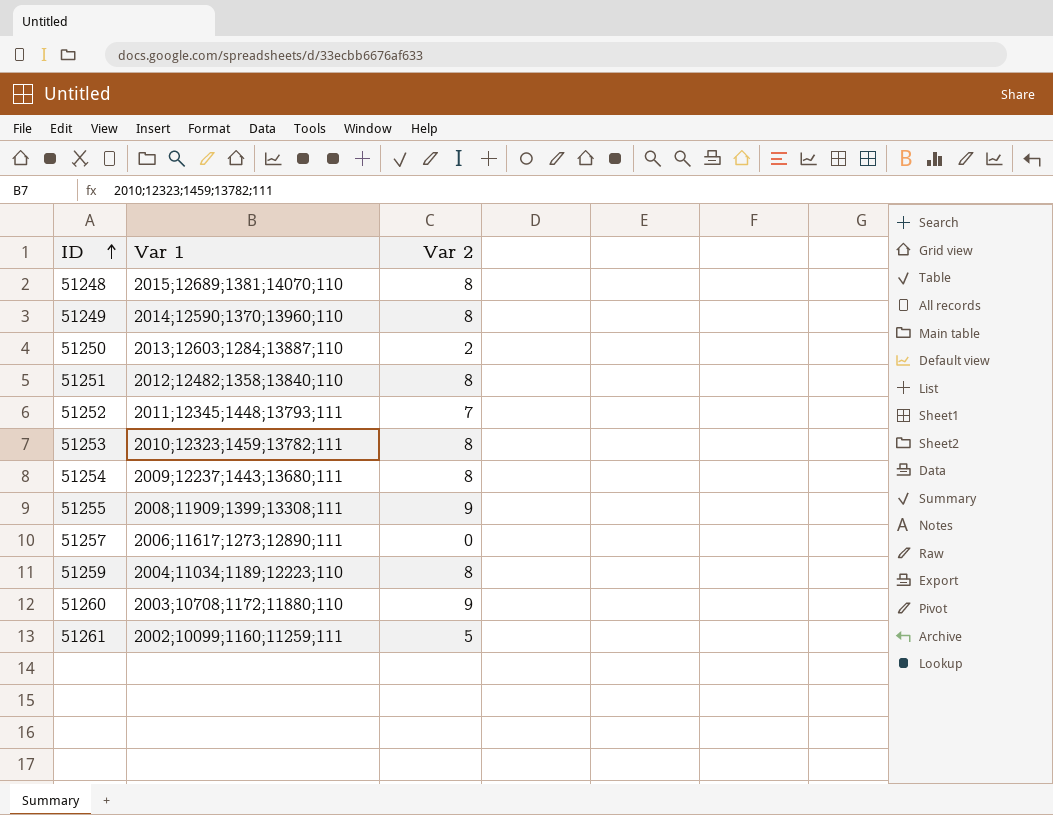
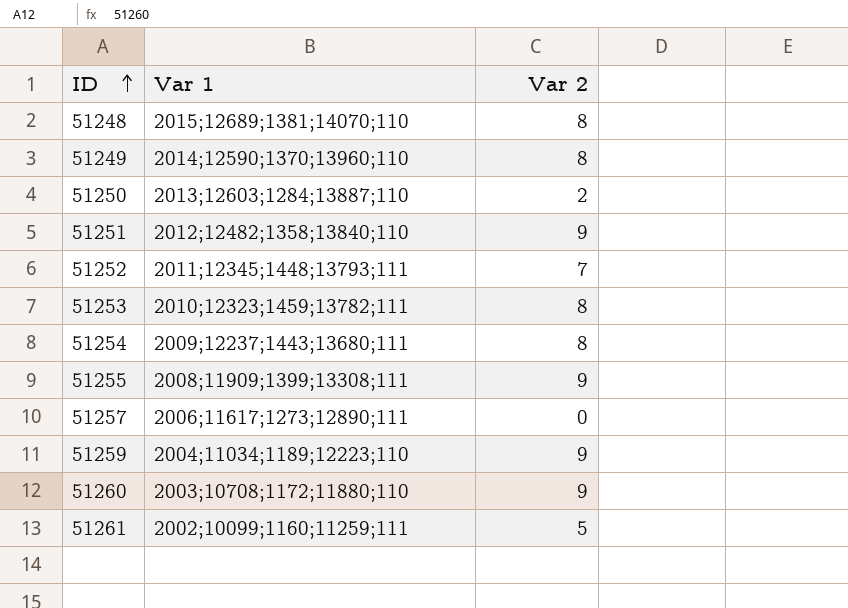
51251 | Var 2: 8 -> 9
51259 | Var 2: 8 -> 9

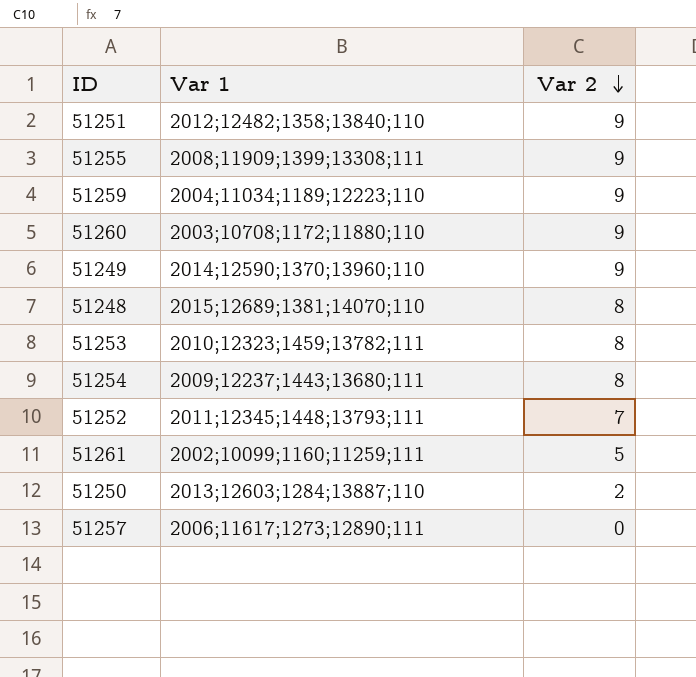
row order: ID ascending -> Var 2 descending
51249 | Var 2: 8 -> 9

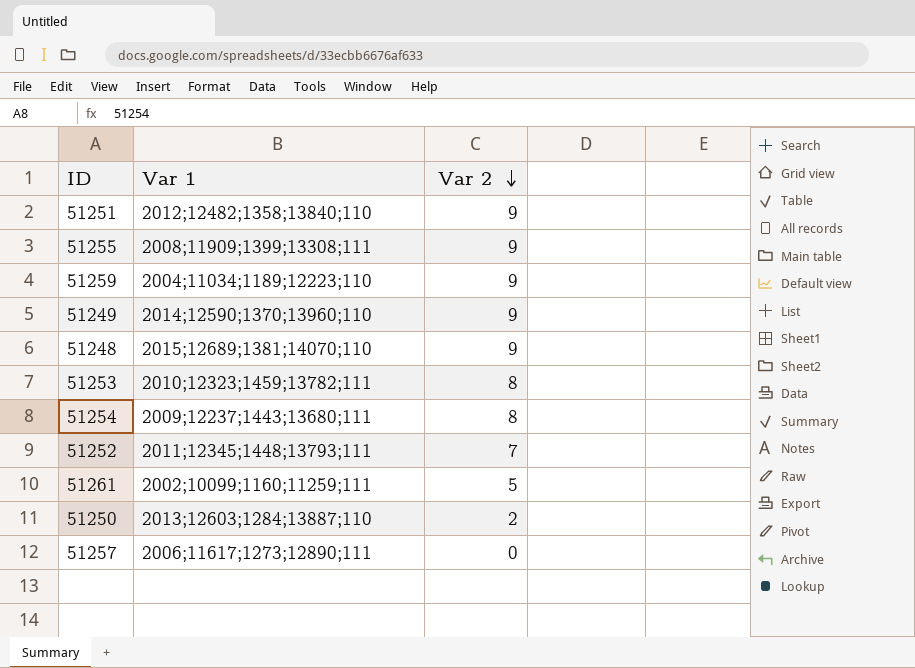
row 51260: 2003;10708;1172;11880;110 | 9 -> none
51248 | Var 2: 8 -> 9

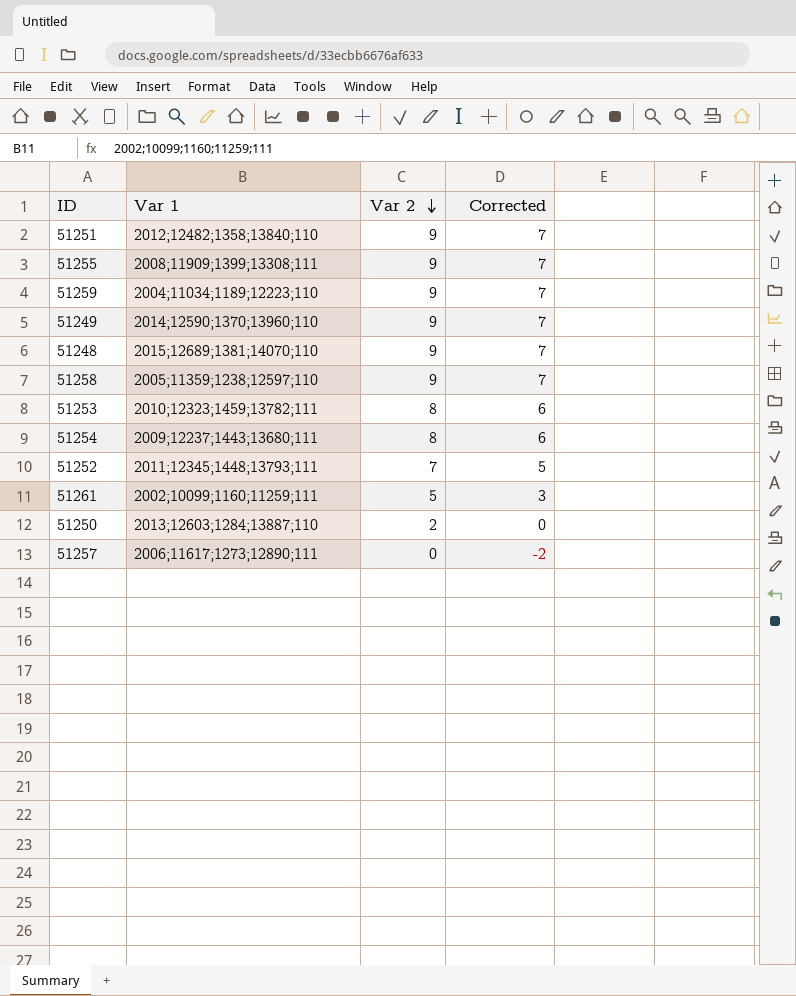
column Corrected | formula: none -> [Var 2] - 2
row 51258: none -> 2005;11359;1238;12597;110 | 9 | 7

